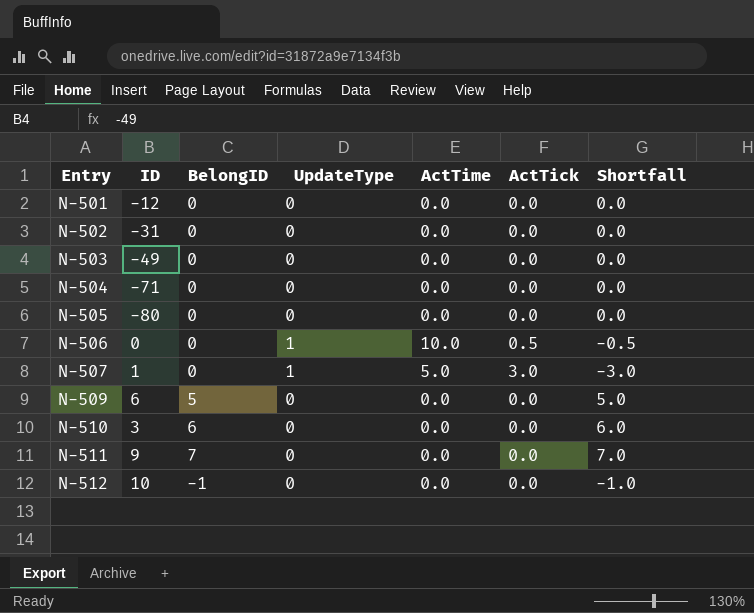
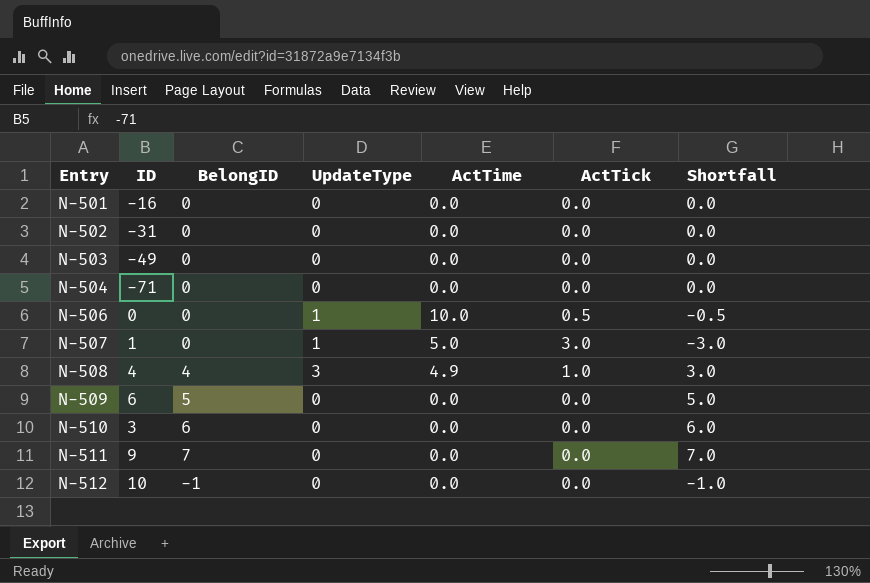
row N-505: -80 | 0 | 0 | 0.0 | 0.0 | 0.0 -> none
N-501 | ID: -12 -> -16
row N-508: none -> 4 | 4 | 3 | 4.9 | 1.0 | 3.0

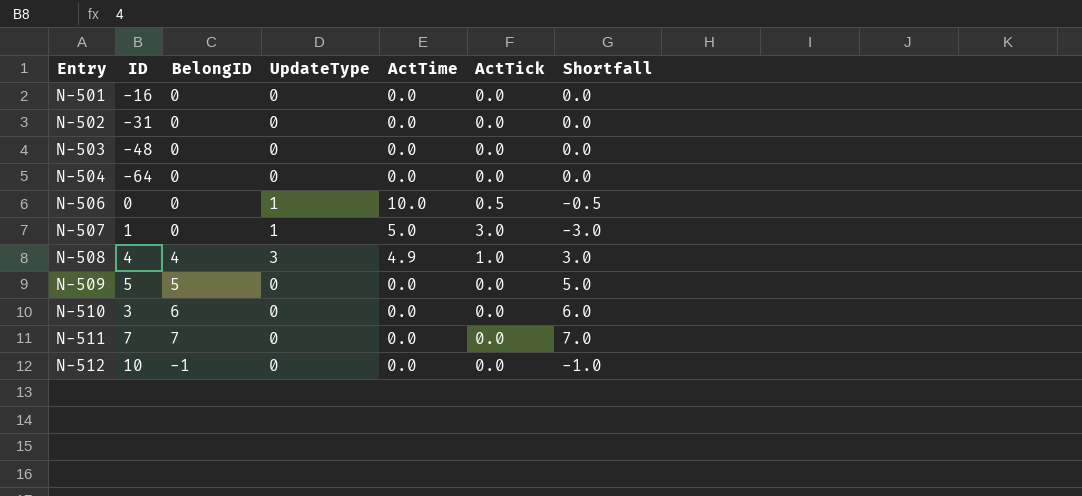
N-503 | ID: -49 -> -48
N-504 | ID: -71 -> -64
N-509 | ID: 6 -> 5
N-511 | ID: 9 -> 7

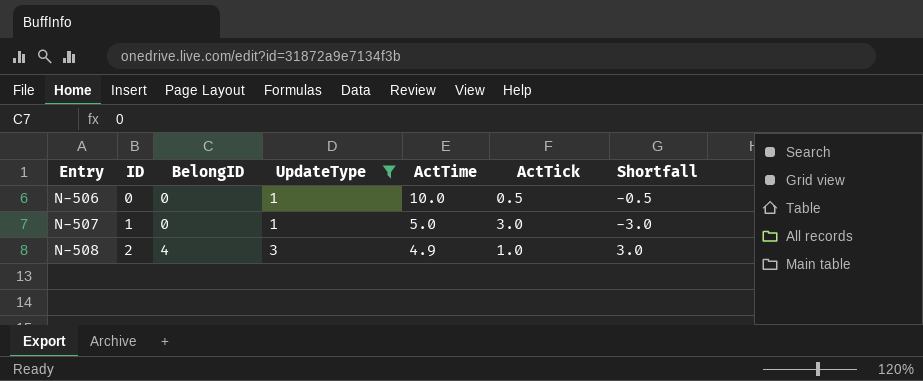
filter: none -> UpdateType != 0
N-508 | ID: 4 -> 2

